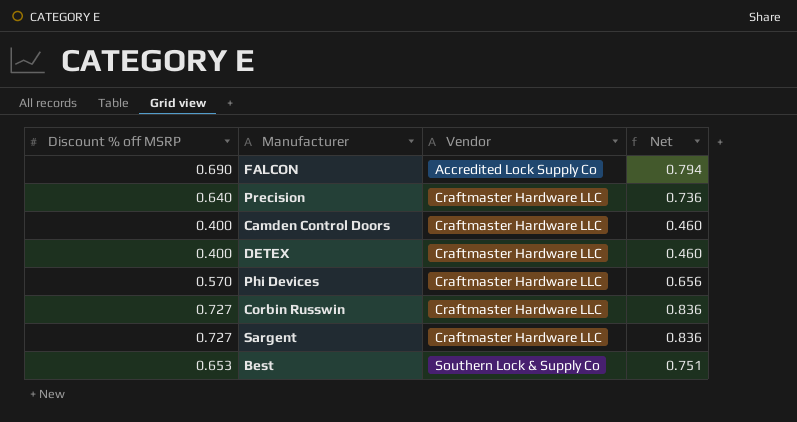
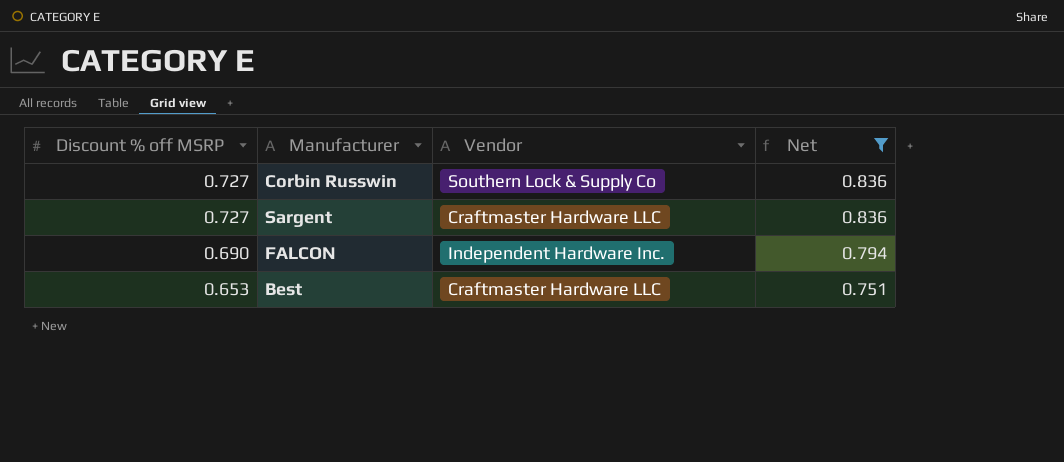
filter: none -> Net >= 0.751
row order: Vendor ascending -> Discount % off MSRP descending
Corbin Russwin | Vendor: Craftmaster Hardware LLC -> Southern Lock & Supply Co
FALCON | Vendor: Accredited Lock Supply Co -> Independent Hardware Inc.
Best | Vendor: Southern Lock & Supply Co -> Craftmaster Hardware LLC

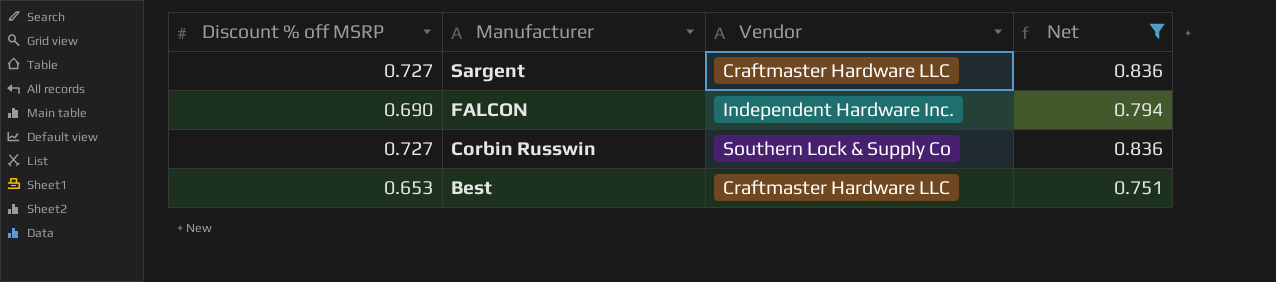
row order: Discount % off MSRP descending -> Manufacturer descending

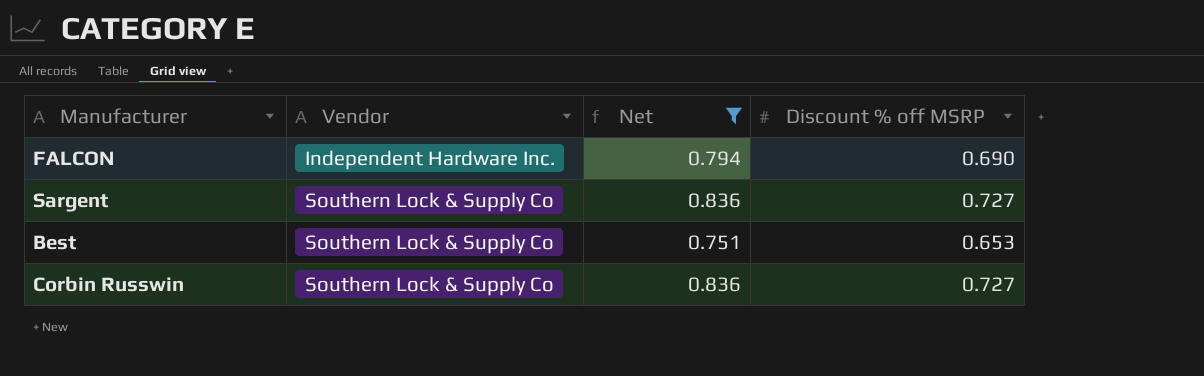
row order: Manufacturer descending -> Vendor ascending
column Discount % off MSRP | position: 1 -> 4
Sargent | Vendor: Craftmaster Hardware LLC -> Southern Lock & Supply Co
Best | Vendor: Craftmaster Hardware LLC -> Southern Lock & Supply Co

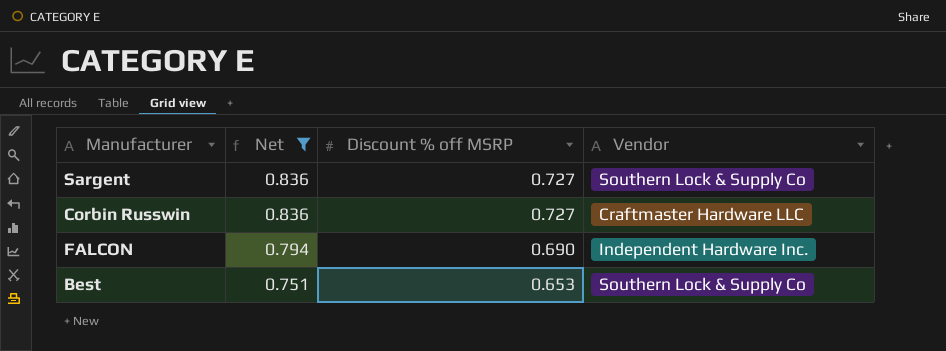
row order: Vendor ascending -> Net descending
column Vendor | position: 2 -> 4
Corbin Russwin | Vendor: Southern Lock & Supply Co -> Craftmaster Hardware LLC

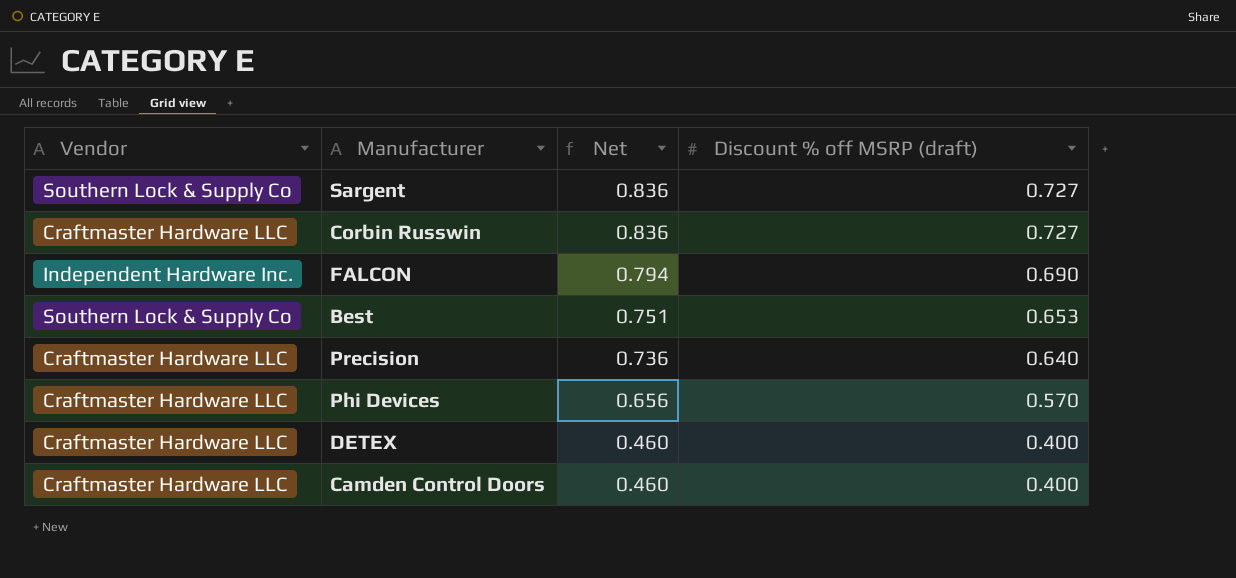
filter: Net >= 0.751 -> none
column Vendor | position: 4 -> 1
column name: Discount % off MSRP -> Discount % off MSRP (draft)

